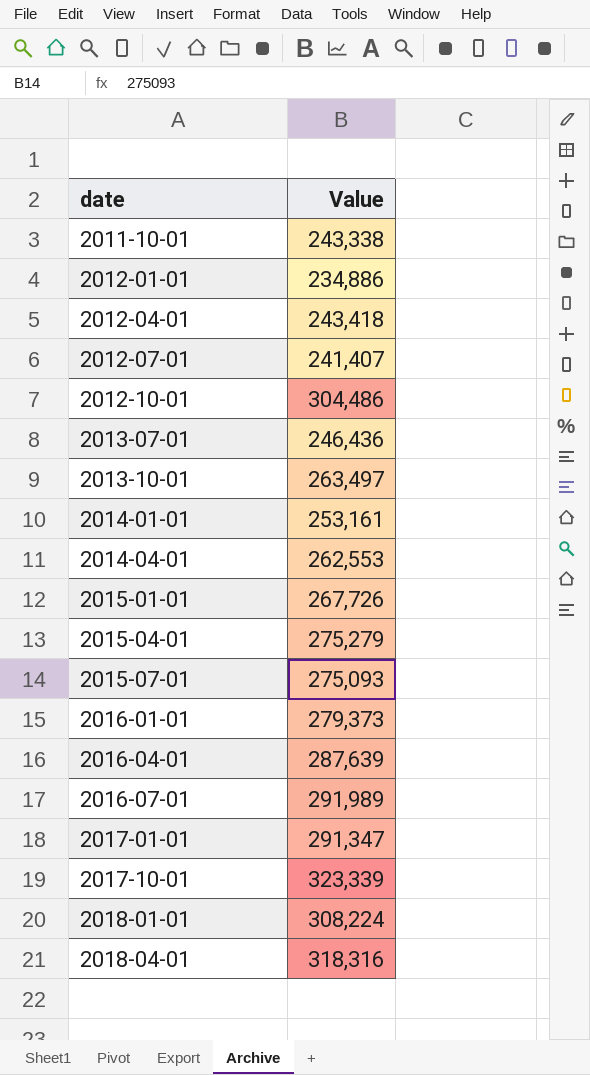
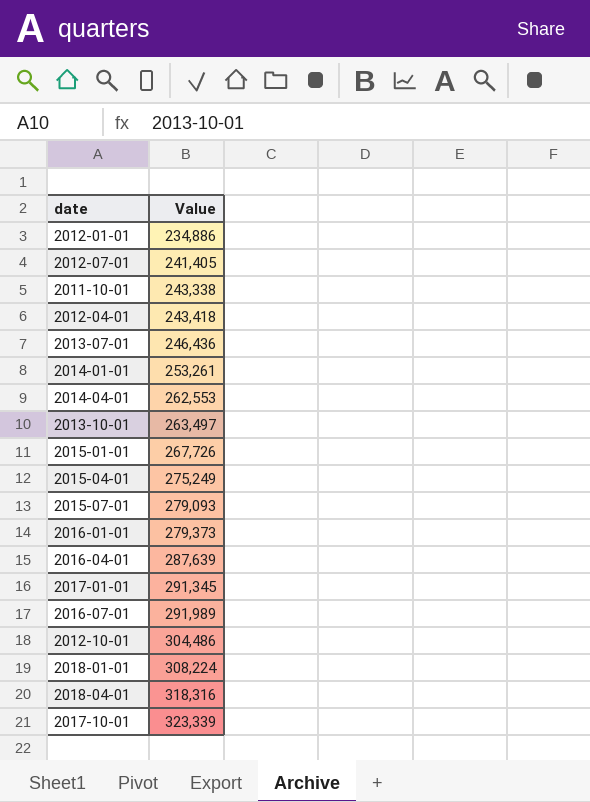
row order: date ascending -> Value ascending
2012-07-01 | Value: 241,407 -> 241,405
2014-01-01 | Value: 253,161 -> 253,261
2015-04-01 | Value: 275,279 -> 275,249
2015-07-01 | Value: 275,093 -> 279,093
2017-01-01 | Value: 291,347 -> 291,345

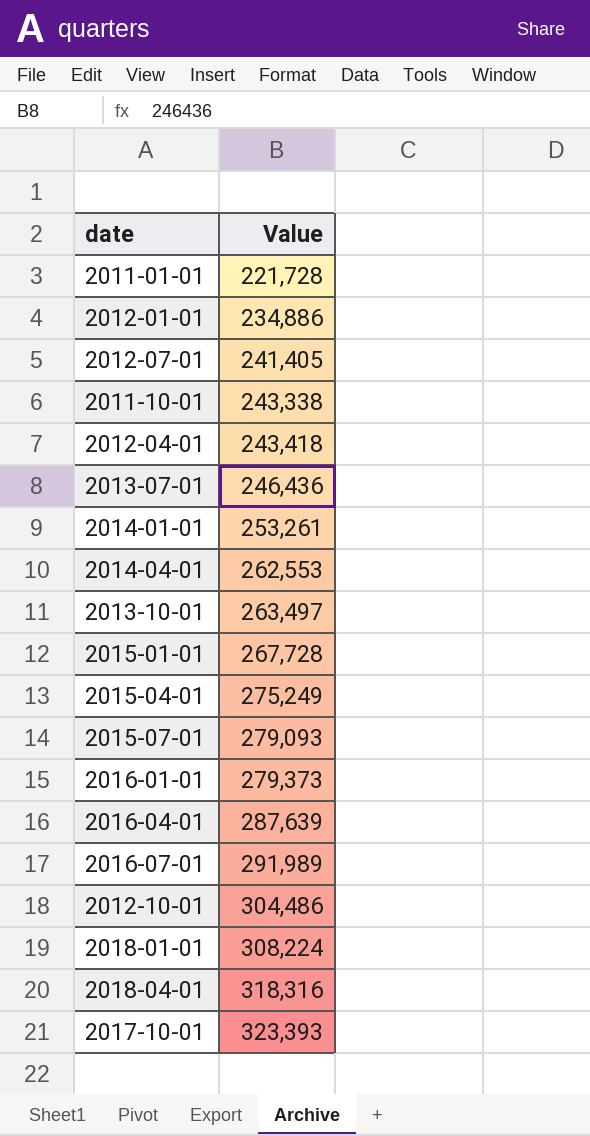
row 2017-01-01: 291,345 -> none
row 2011-01-01: none -> 221,728
2015-01-01 | Value: 267,726 -> 267,728
2017-10-01 | Value: 323,339 -> 323,393

